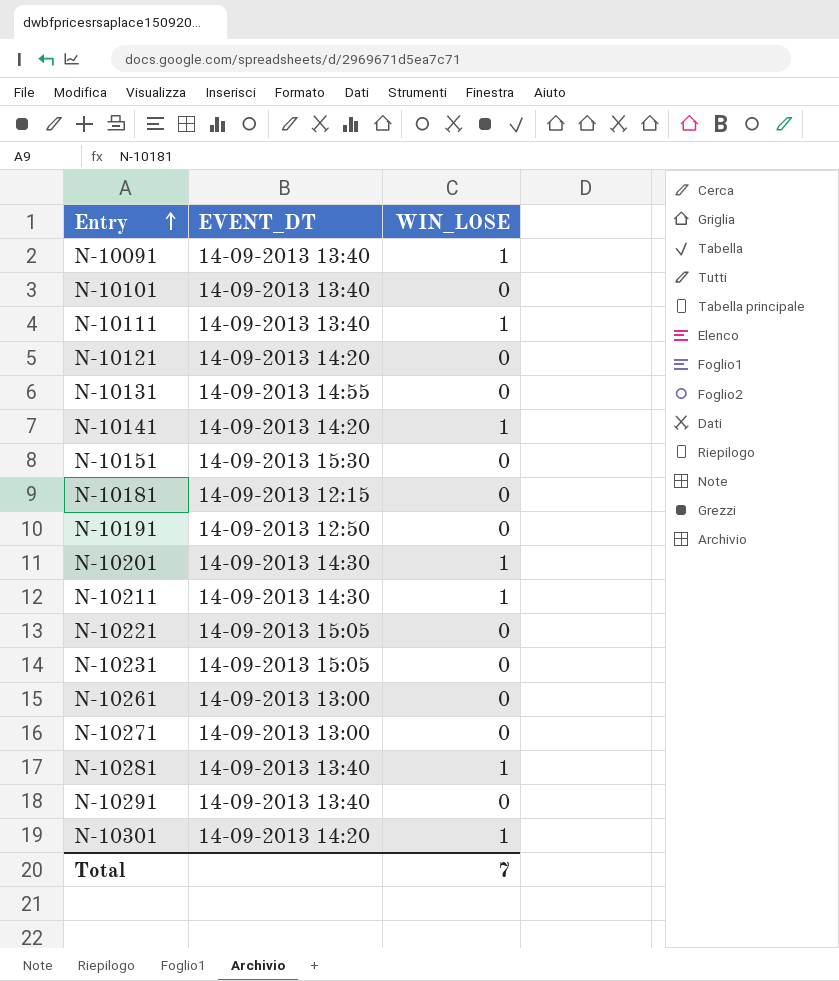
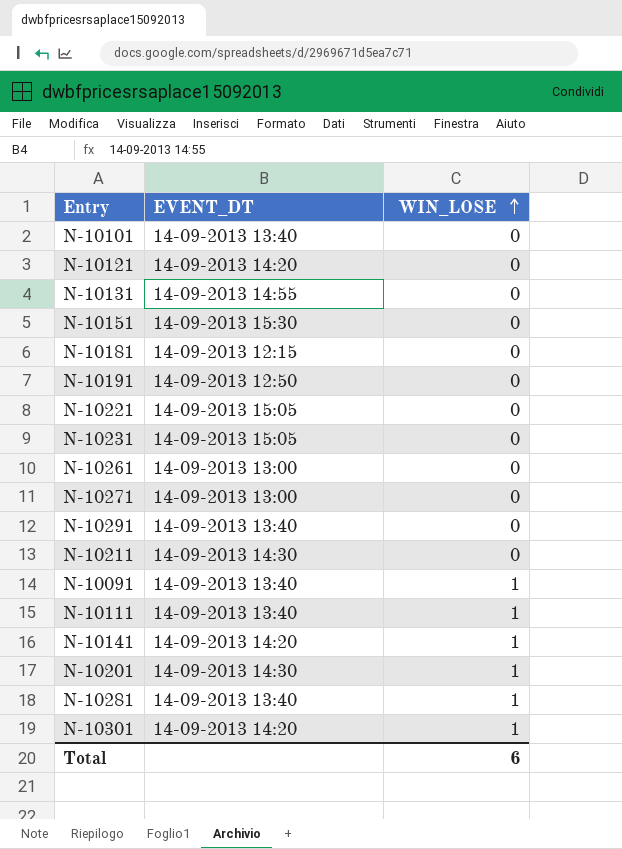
row order: Entry ascending -> WIN_LOSE ascending
N-10211 | WIN_LOSE: 1 -> 0
Total | WIN_LOSE: 7 -> 6

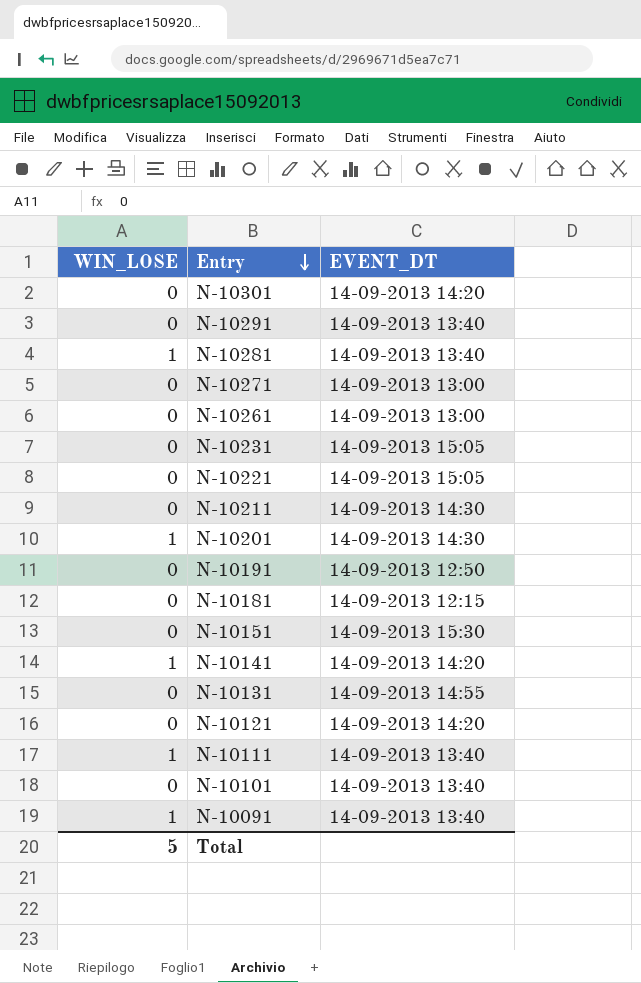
row order: WIN_LOSE ascending -> Entry descending
column WIN_LOSE | position: 3 -> 1
N-10301 | WIN_LOSE: 1 -> 0
Total | WIN_LOSE: 6 -> 5

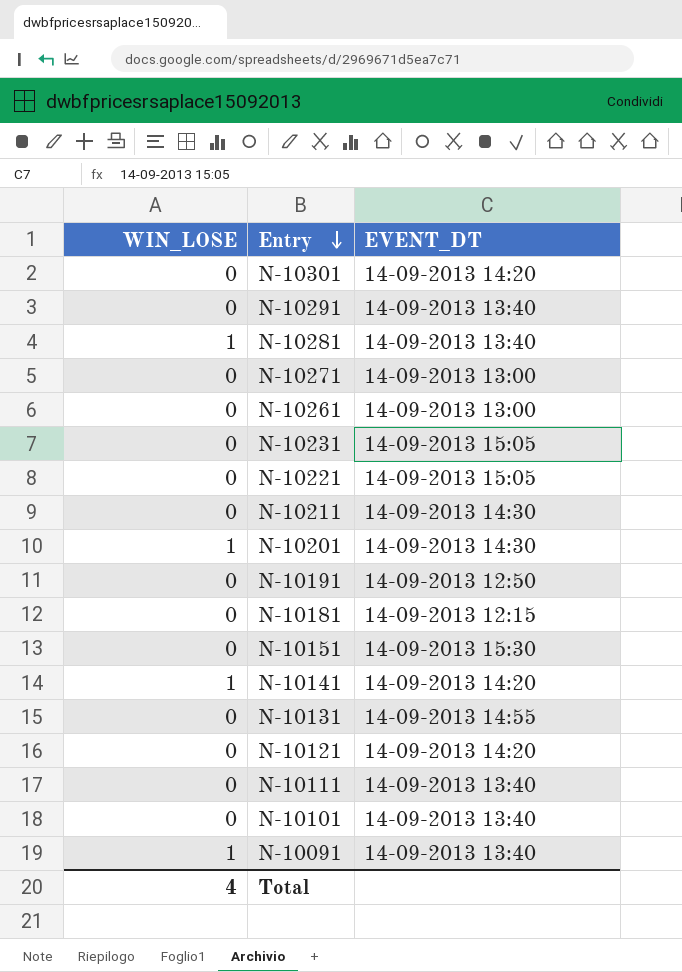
N-10111 | WIN_LOSE: 1 -> 0
Total | WIN_LOSE: 5 -> 4

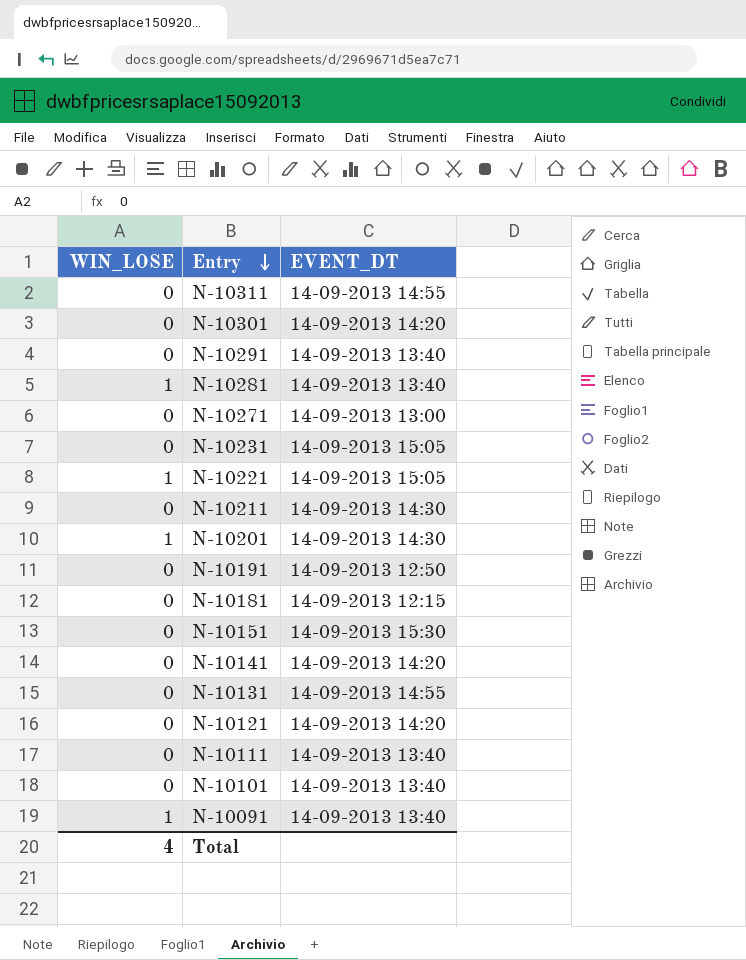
row N-10261: 0 | 14-09-2013 13:00 -> none
row N-10311: none -> 0 | 14-09-2013 14:55
N-10221 | WIN_LOSE: 0 -> 1
N-10141 | WIN_LOSE: 1 -> 0

